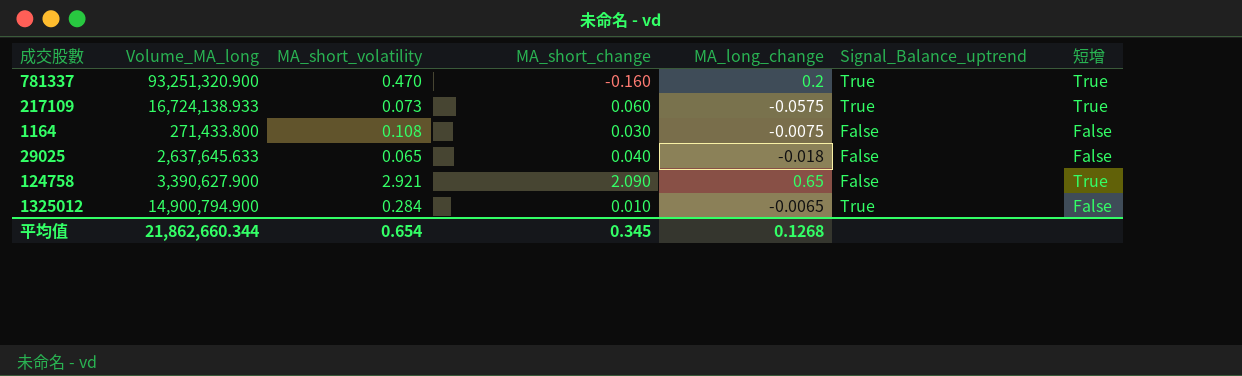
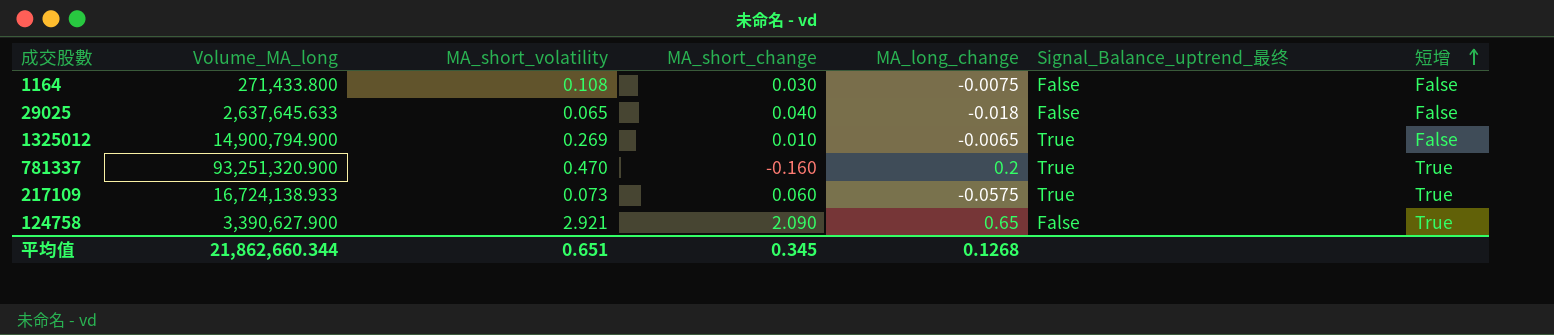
row order: none -> 短增 ascending
column name: Signal_Balance_uptrend -> Signal_Balance_uptrend_最终
1325012 | MA_short_volatility: 0.284 -> 0.269
平均值 | MA_short_volatility: 0.654 -> 0.651

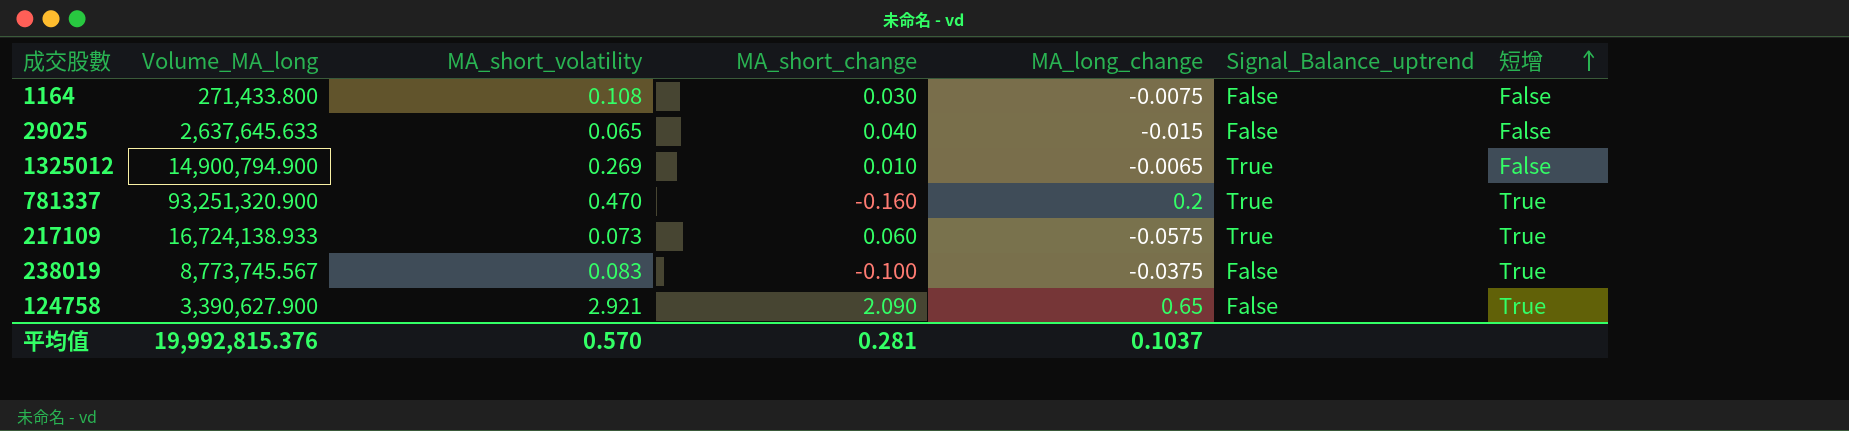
column name: Signal_Balance_uptrend_最终 -> Signal_Balance_uptrend
29025 | MA_long_change: -0.018 -> -0.015
row 238019: none -> 8,773,745.567 | 0.083 | -0.100 | -0.0375 | False | True
平均值 | Volume_MA_long: 21,862,660.344 -> 19,992,815.376
平均值 | MA_short_volatility: 0.651 -> 0.570
平均值 | MA_short_change: 0.345 -> 0.281
平均值 | MA_long_change: 0.1268 -> 0.1037

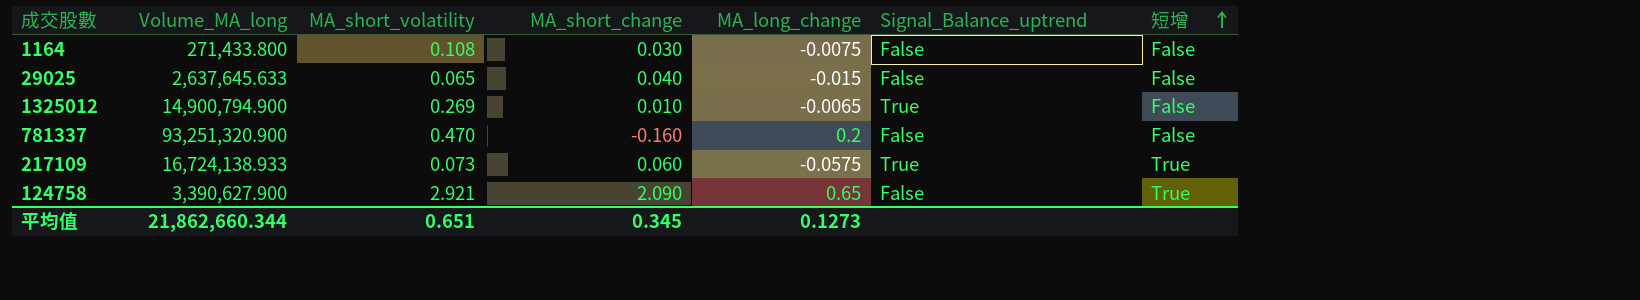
row 238019: 8,773,745.567 | 0.083 | -0.100 | -0.0375 | False | True -> none
781337 | Signal_Balance_uptrend: True -> False
781337 | 短增: True -> False
平均值 | Volume_MA_long: 19,992,815.376 -> 21,862,660.344
平均值 | MA_short_volatility: 0.570 -> 0.651
平均值 | MA_short_change: 0.281 -> 0.345
平均值 | MA_long_change: 0.1037 -> 0.1273

